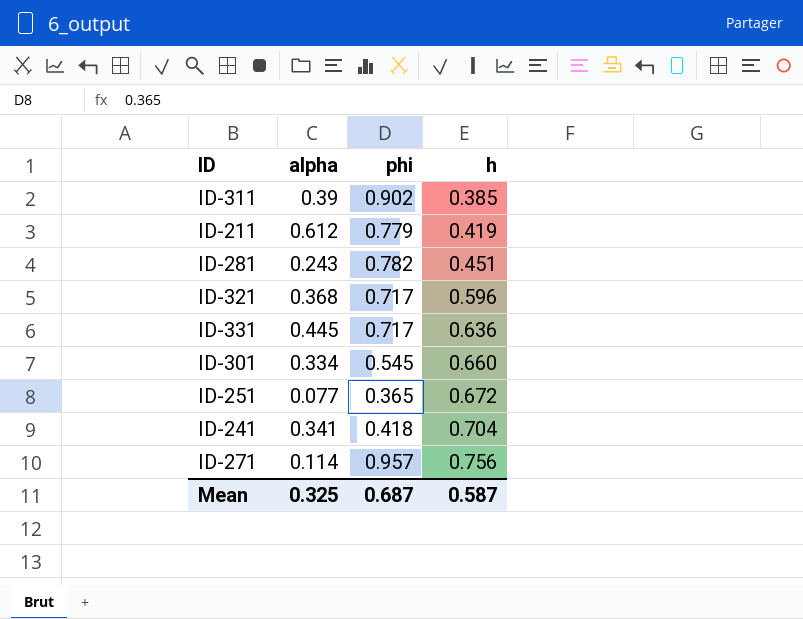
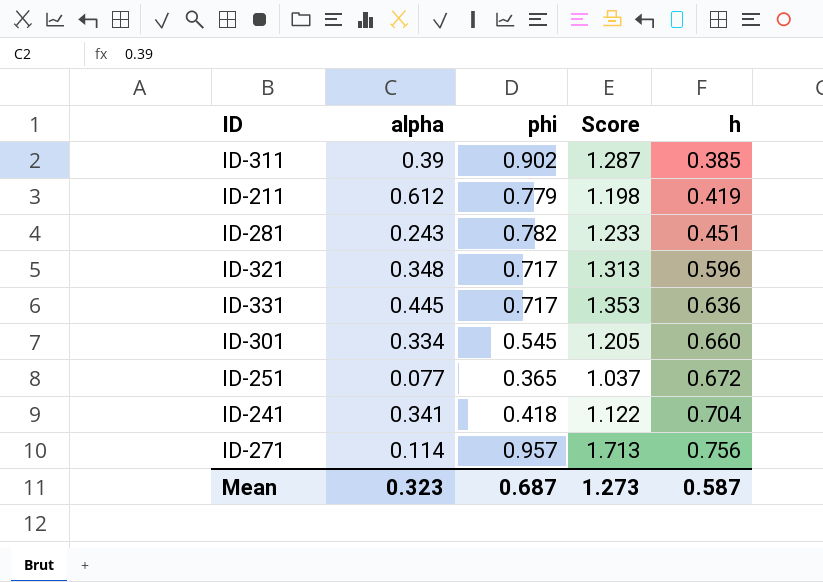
column Score | formula: none -> [phi] + [h]
ID-321 | alpha: 0.368 -> 0.348
Mean | alpha: 0.325 -> 0.323

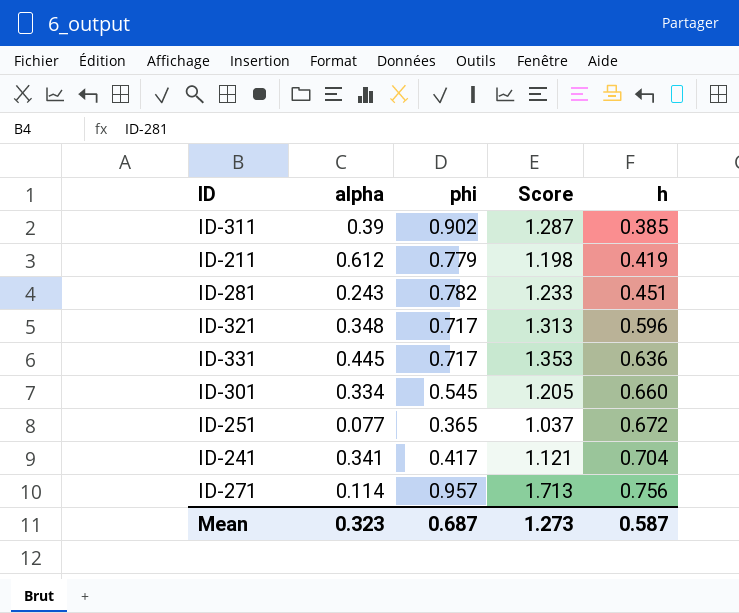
ID-241 | phi: 0.418 -> 0.417
ID-241 | Score: 1.122 -> 1.121

